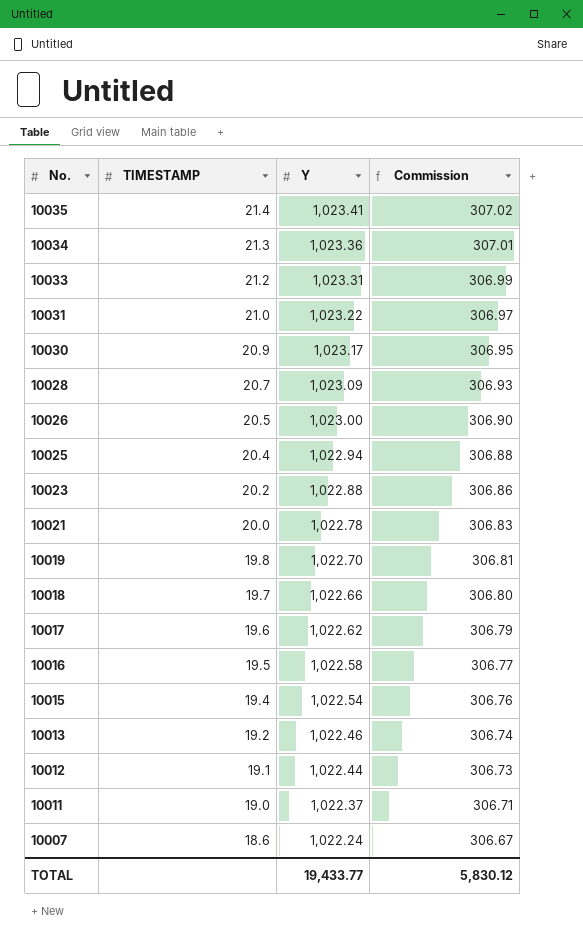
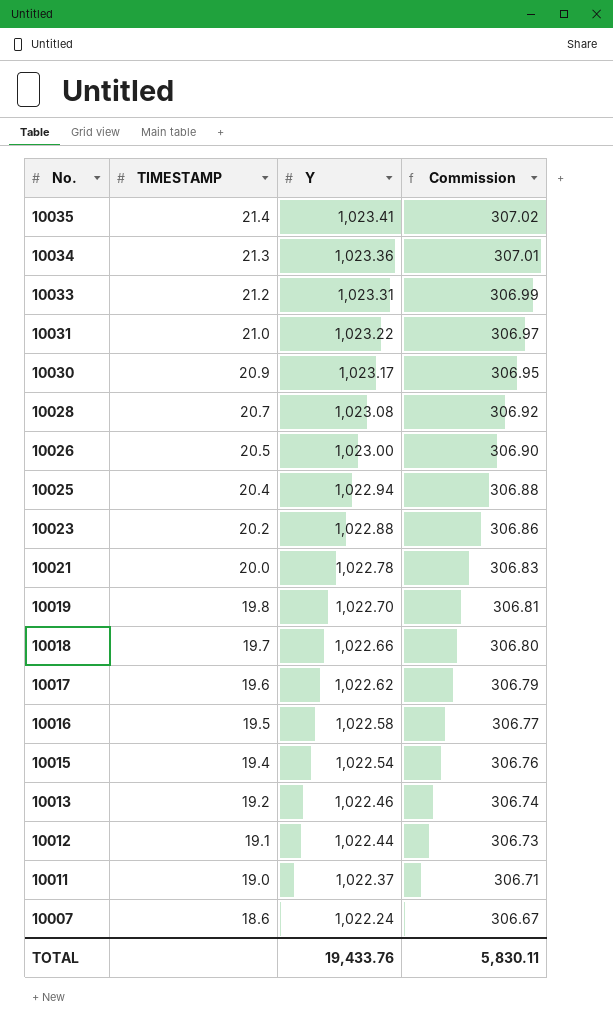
10028 | Y: 1,023.09 -> 1,023.08
10028 | Commission: 306.93 -> 306.92
TOTAL | Y: 19,433.77 -> 19,433.76
TOTAL | Commission: 5,830.12 -> 5,830.11

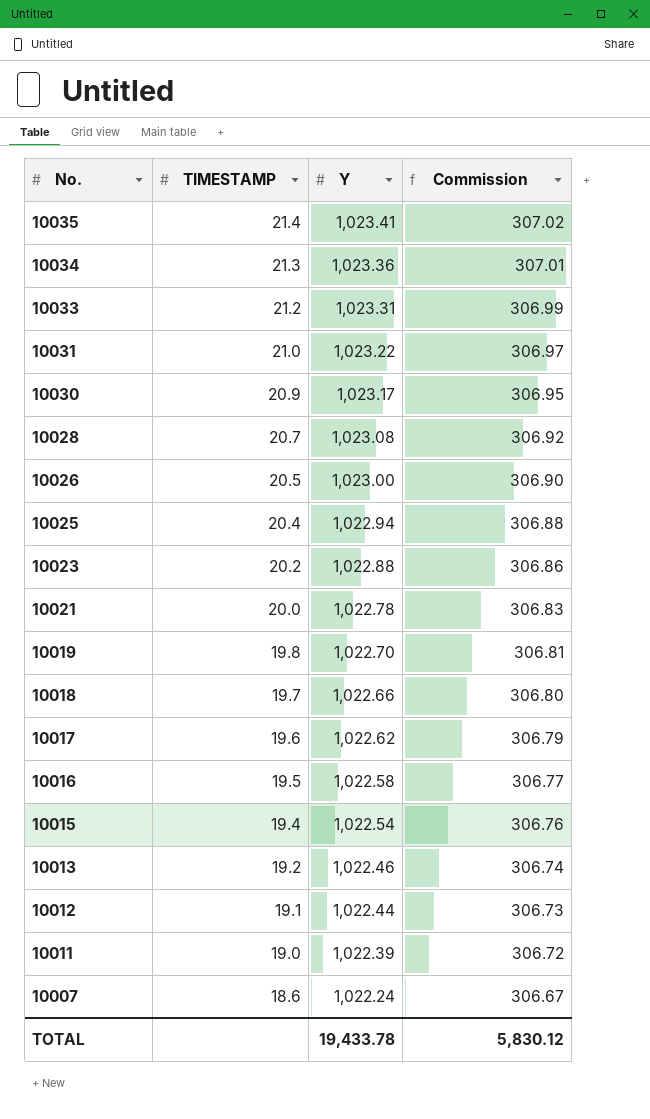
10011 | Y: 1,022.37 -> 1,022.39
10011 | Commission: 306.71 -> 306.72
TOTAL | Y: 19,433.76 -> 19,433.78
TOTAL | Commission: 5,830.11 -> 5,830.12

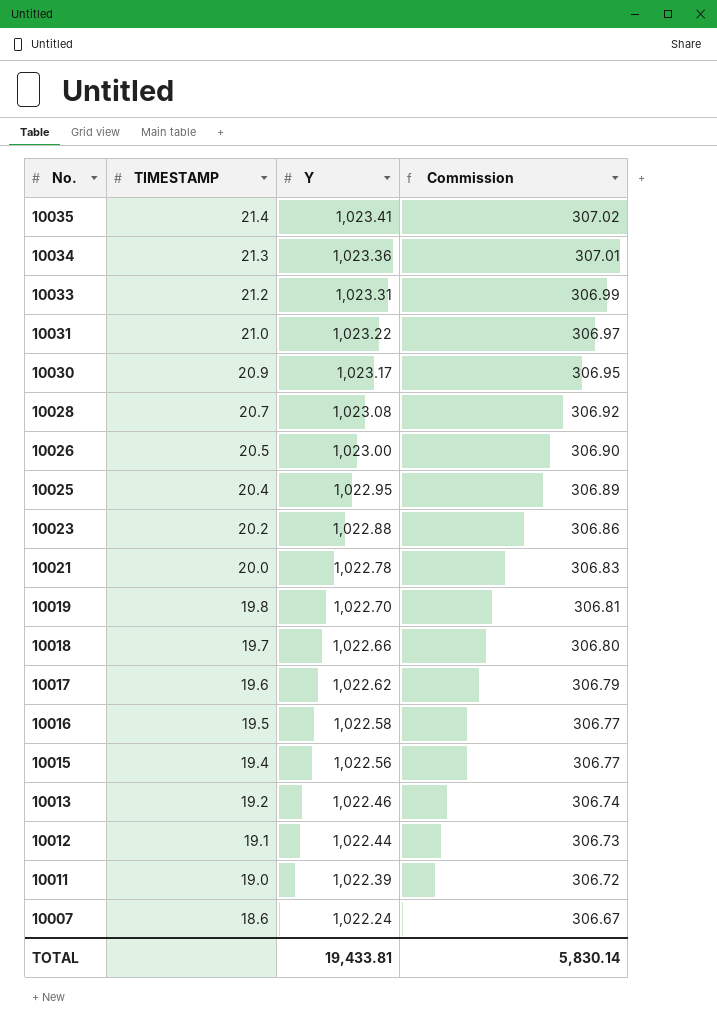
10025 | Y: 1,022.94 -> 1,022.95
10025 | Commission: 306.88 -> 306.89
10015 | Y: 1,022.54 -> 1,022.56
10015 | Commission: 306.76 -> 306.77
TOTAL | Y: 19,433.78 -> 19,433.81
TOTAL | Commission: 5,830.12 -> 5,830.14

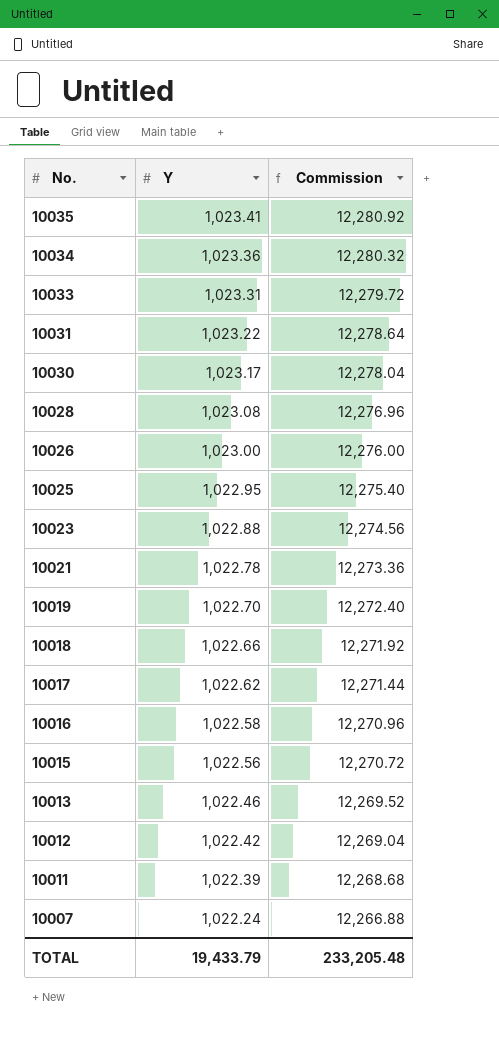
column TIMESTAMP | position: 2 -> none
column Commission | formula: [Y] * 0.3 -> [Y] * 12
10012 | Y: 1,022.44 -> 1,022.42
TOTAL | Y: 19,433.81 -> 19,433.79
TOTAL | Commission: 5,830.14 -> 233,205.48

